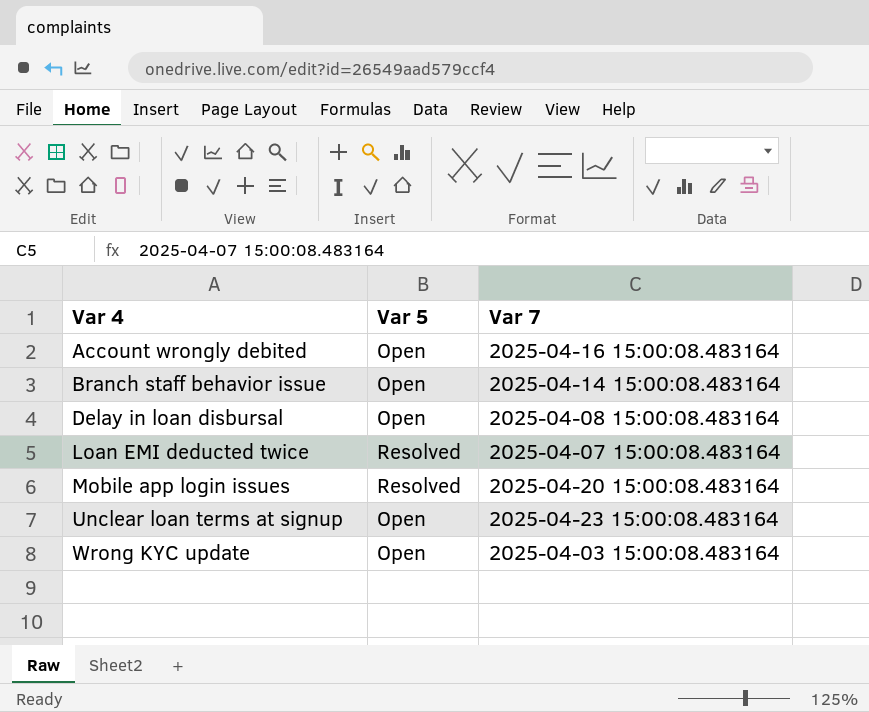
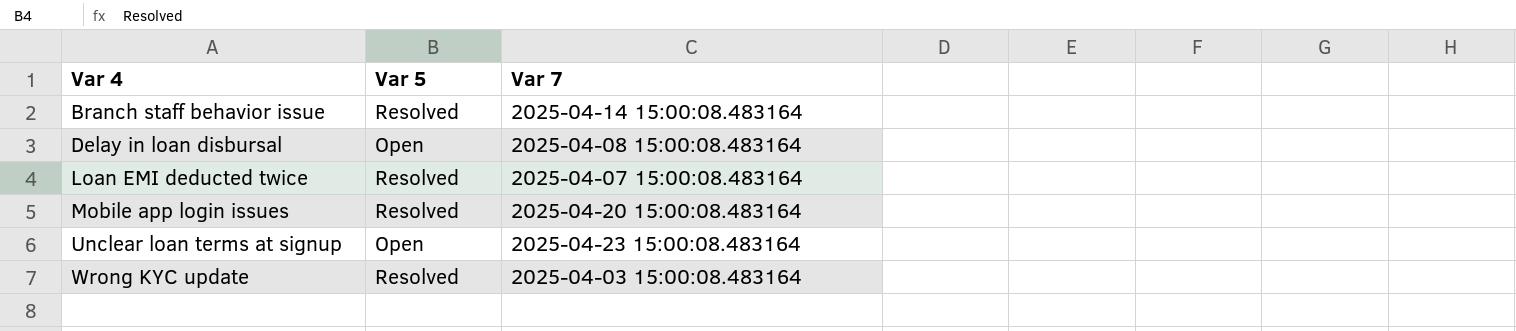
row Account wrongly debited: Open | 2025-04-16 15:00:08.483164 -> none
Branch staff behavior issue | Var 5: Open -> Resolved
Wrong KYC update | Var 5: Open -> Resolved

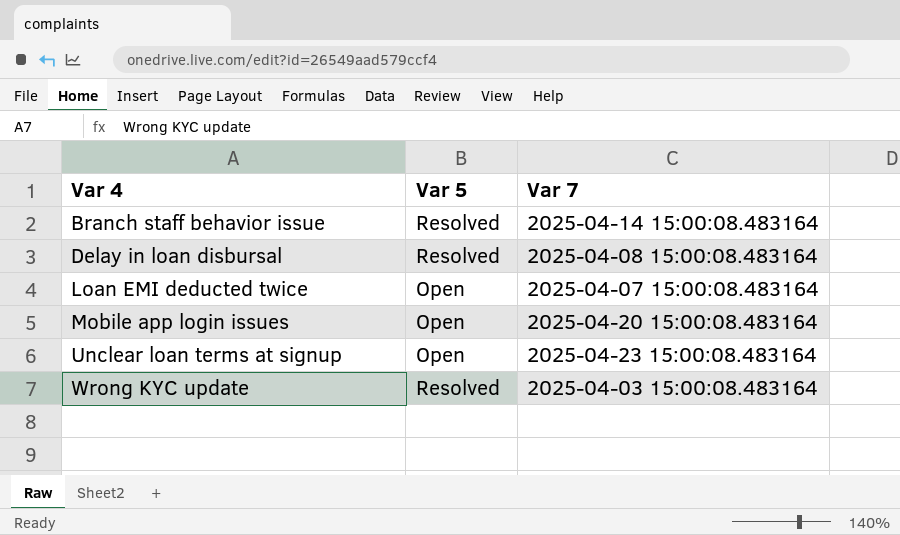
Delay in loan disbursal | Var 5: Open -> Resolved
Loan EMI deducted twice | Var 5: Resolved -> Open
Mobile app login issues | Var 5: Resolved -> Open

